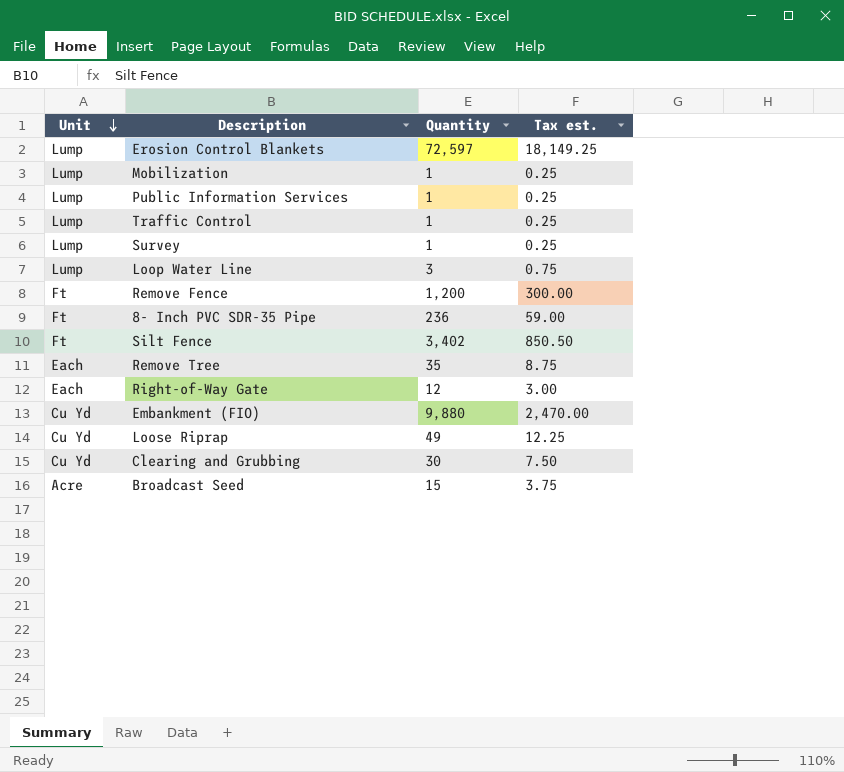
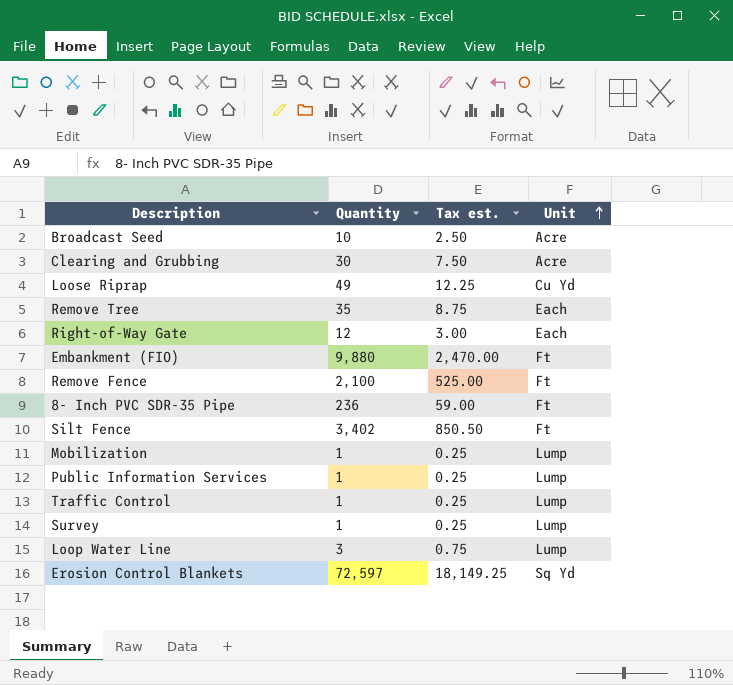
row order: Unit descending -> Unit ascending
column Unit | position: 1 -> 4
Broadcast Seed | Quantity: 15 -> 10
Broadcast Seed | Tax est.: 3.75 -> 2.50
Clearing and Grubbing | Unit: Cu Yd -> Acre
Embankment (FIO) | Unit: Cu Yd -> Ft
Remove Fence | Quantity: 1,200 -> 2,100
Remove Fence | Tax est.: 300.00 -> 525.00
Erosion Control Blankets | Unit: Lump -> Sq Yd

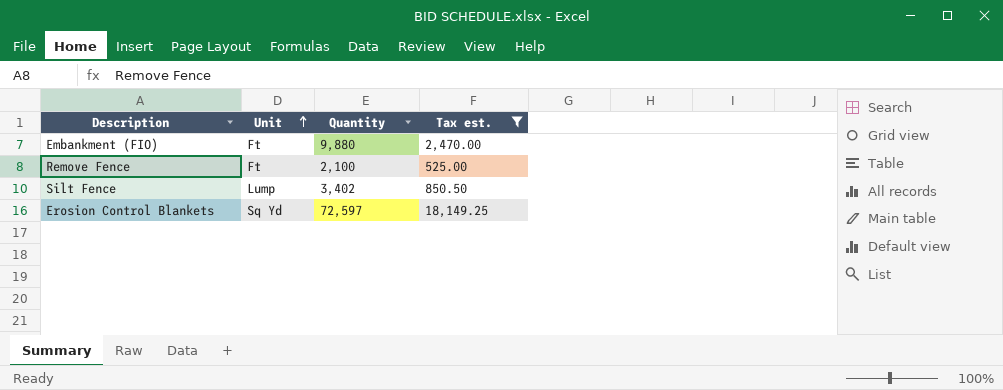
filter: none -> Tax est. >= 525.00
column Unit | position: 4 -> 2
Silt Fence | Unit: Ft -> Lump

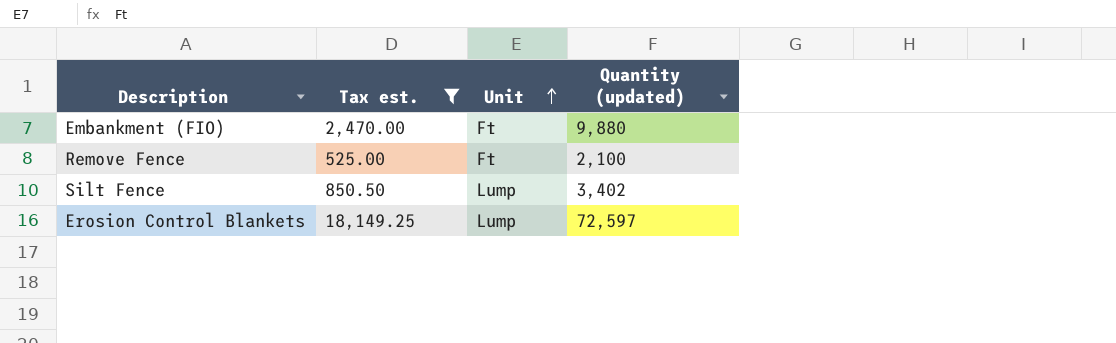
column Tax est. | position: 4 -> 2
column name: Quantity -> Quantity (updated)
Erosion Control Blankets | Unit: Sq Yd -> Lump

